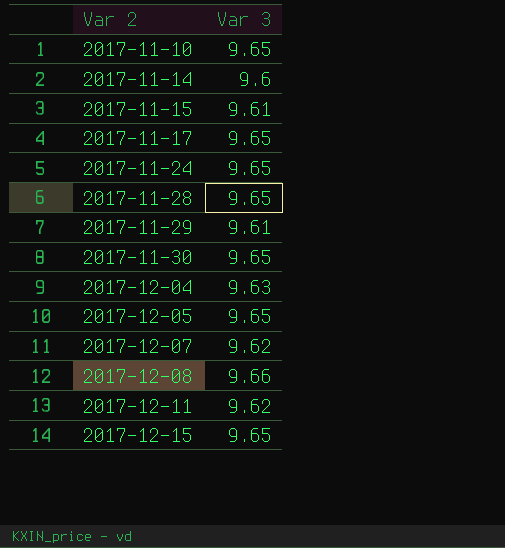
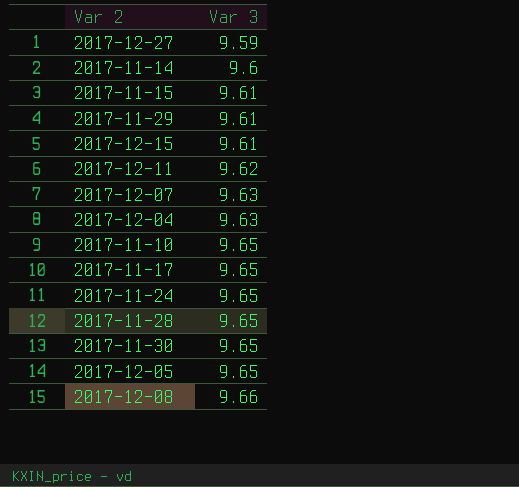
row order: Var 2 ascending -> Var 3 ascending
row 2017-12-27: none -> 9.59
2017-12-15 | Var 3: 9.65 -> 9.61
2017-12-07 | Var 3: 9.62 -> 9.63

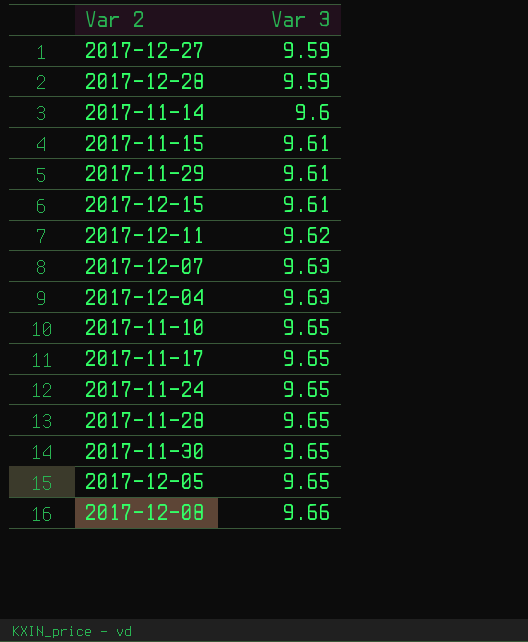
row 2017-12-28: none -> 9.59

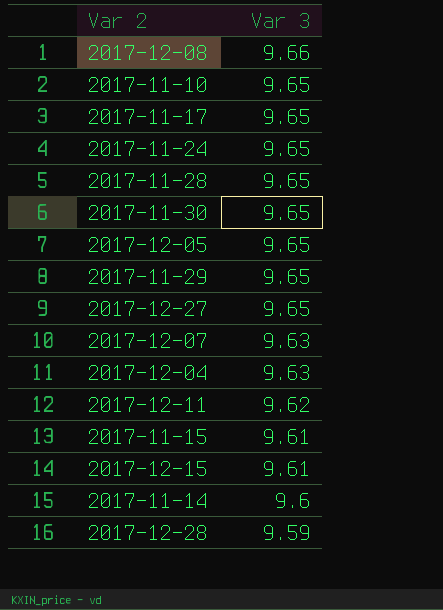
row order: Var 3 ascending -> Var 3 descending
2017-11-29 | Var 3: 9.61 -> 9.65
2017-12-27 | Var 3: 9.59 -> 9.65

